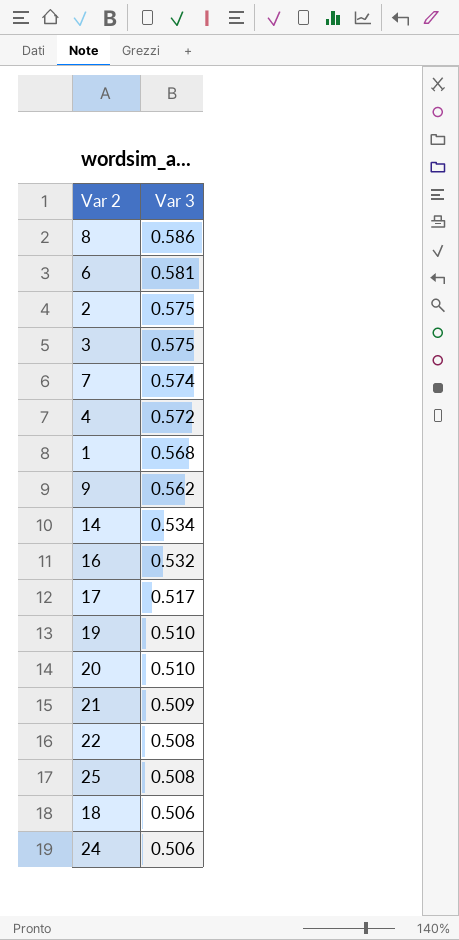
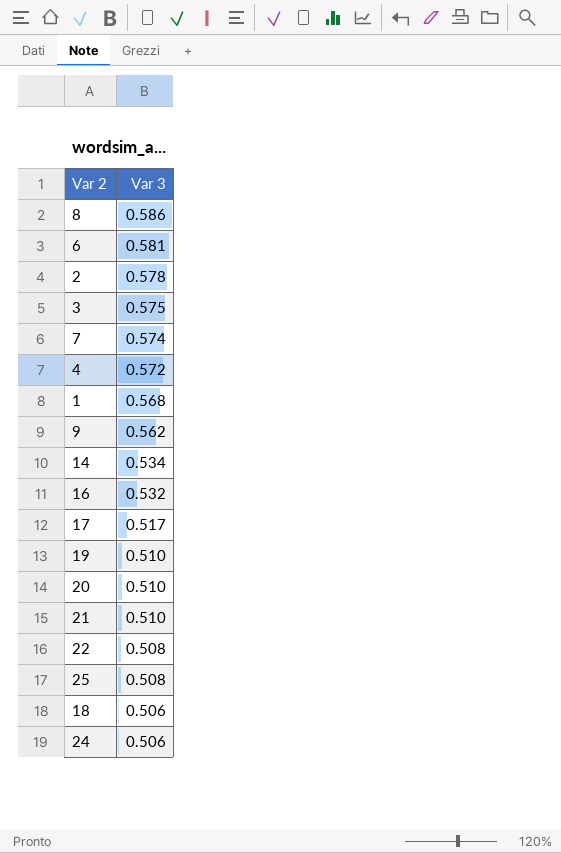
2 | Var 3: 0.575 -> 0.578
21 | Var 3: 0.509 -> 0.510

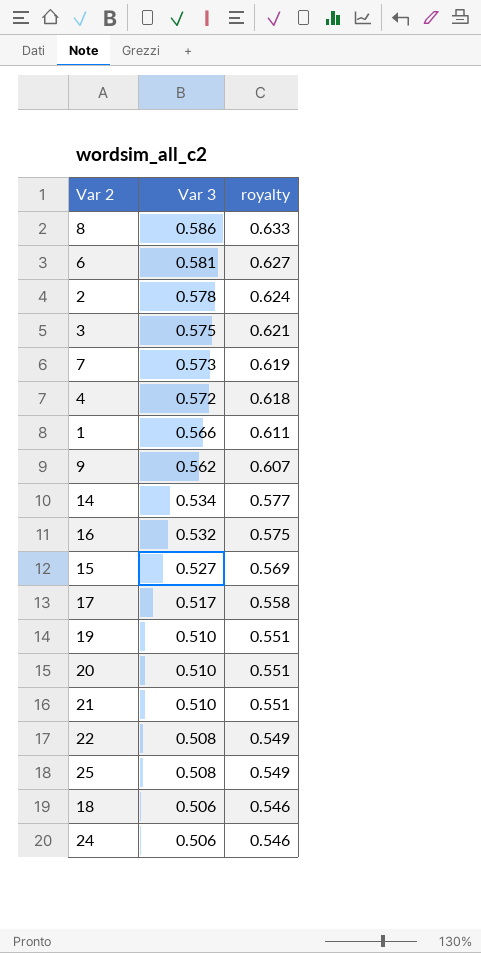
column royalty | formula: none -> [Var 3] * 1.08
7 | Var 3: 0.574 -> 0.573
1 | Var 3: 0.568 -> 0.566
row 15: none -> 0.527 | 0.569

